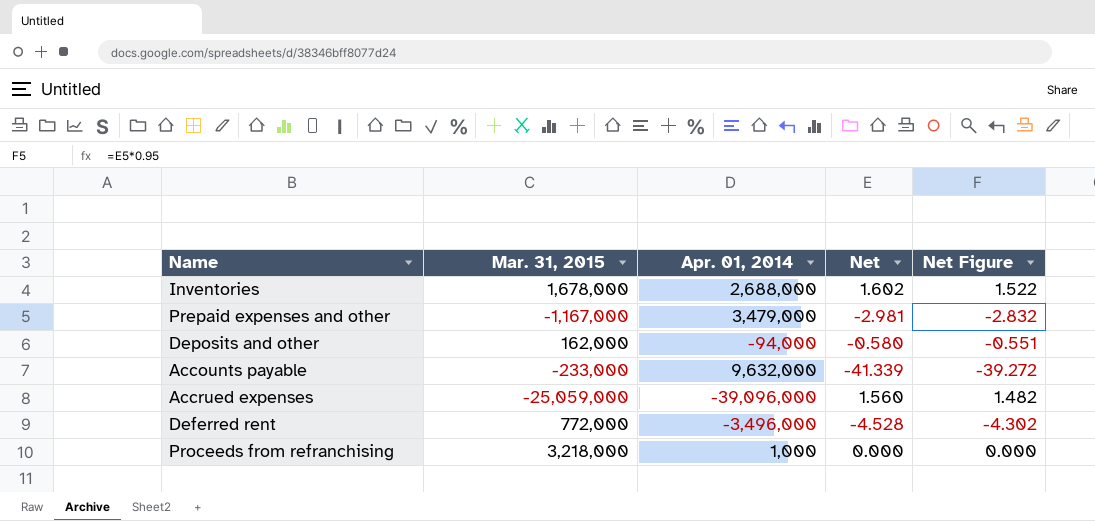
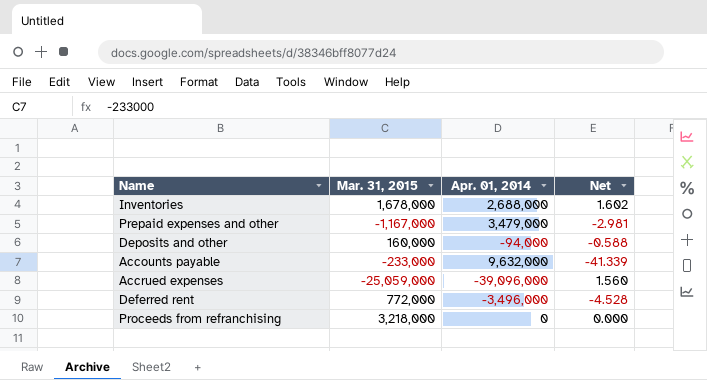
column Net Figure | formula: [Net] * 0.95 -> none
Deposits and other | Mar. 31, 2015: 162,000 -> 160,000
Deposits and other | Net: -0.580 -> -0.588
Proceeds from refranchising | Apr. 01, 2014: 1,000 -> 0

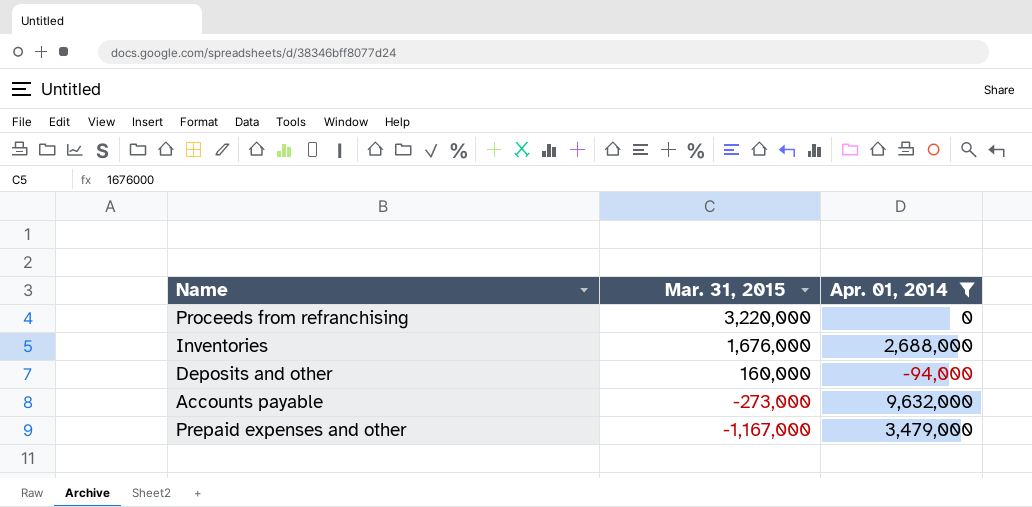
filter: none -> Apr. 01, 2014 >= -94,000
row order: none -> Mar. 31, 2015 descending
column Net | formula: [Apr. 01, 2014] / [Mar. 31, 2015] -> none
Proceeds from refranchising | Mar. 31, 2015: 3,218,000 -> 3,220,000
Inventories | Mar. 31, 2015: 1,678,000 -> 1,676,000
Accounts payable | Mar. 31, 2015: -233,000 -> -273,000

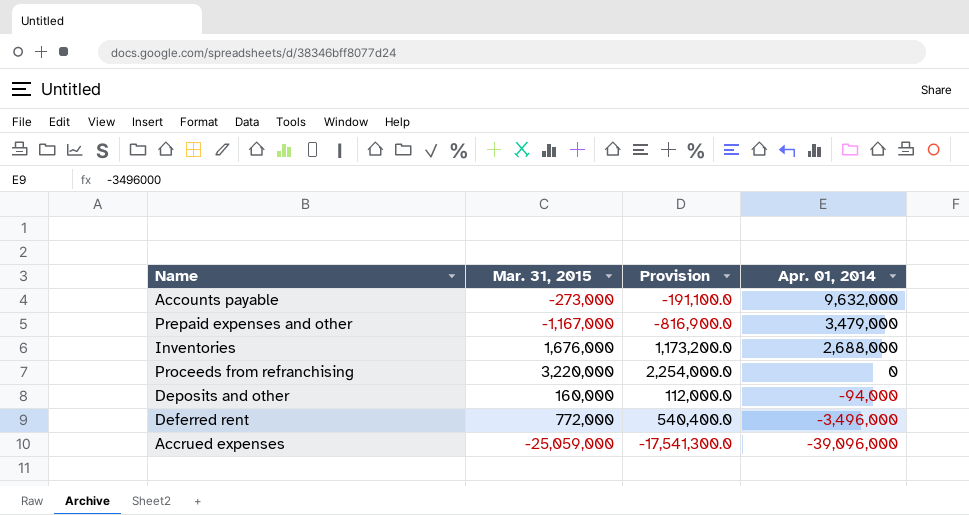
filter: Apr. 01, 2014 >= -94,000 -> none
row order: Mar. 31, 2015 descending -> Apr. 01, 2014 descending
column Provision | formula: none -> [Mar. 31, 2015] * 0.7

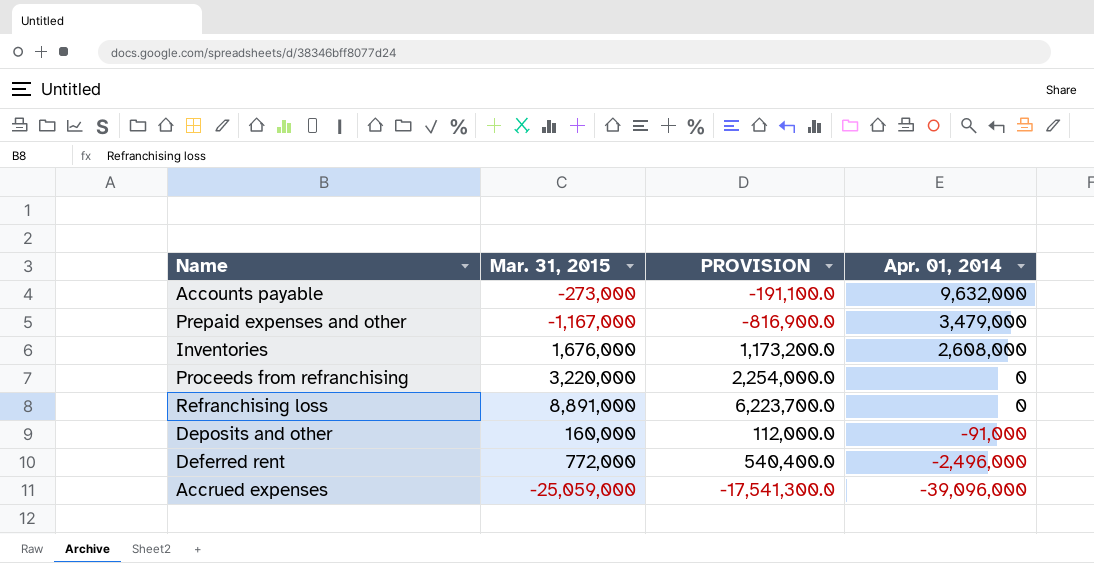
column name: Provision -> PROVISION
Inventories | Apr. 01, 2014: 2,688,000 -> 2,608,000
row Refranchising loss: none -> 8,891,000 | 6,223,700.0 | 0
Deposits and other | Apr. 01, 2014: -94,000 -> -91,000
Deferred rent | Apr. 01, 2014: -3,496,000 -> -2,496,000

